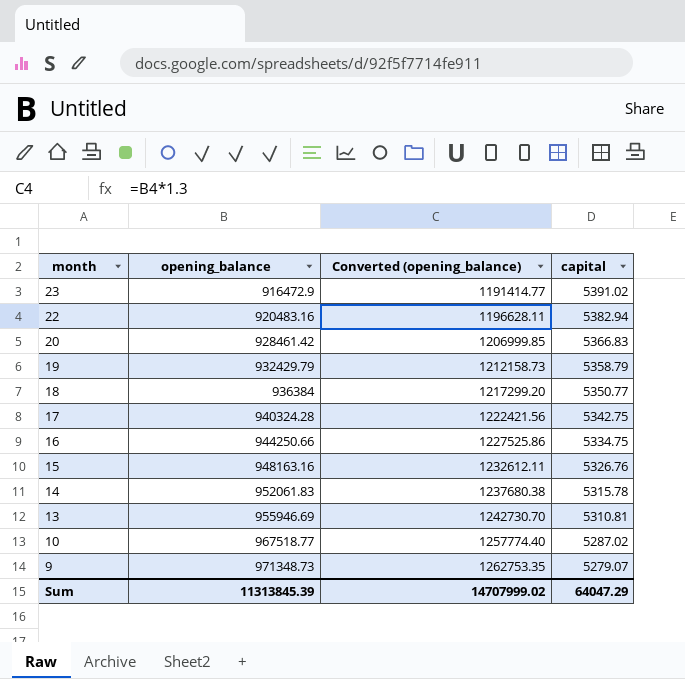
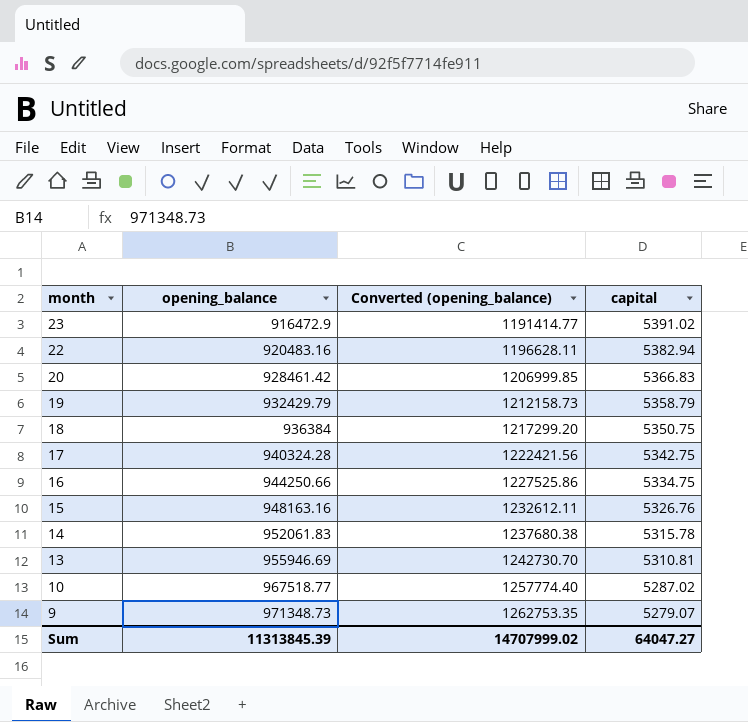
18 | capital: 5350.77 -> 5350.75
Sum | capital: 64047.29 -> 64047.27

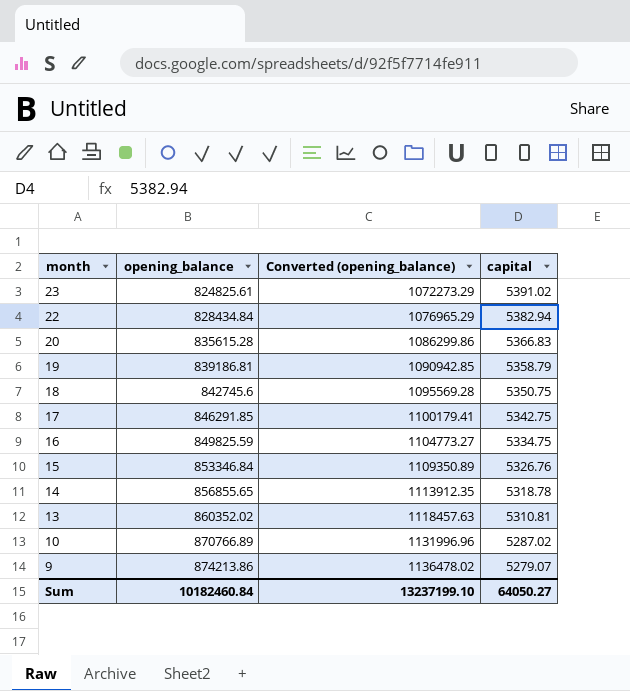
23 | opening_balance: 916472.9 -> 824825.61
23 | Converted (opening_balance): 1191414.77 -> 1072273.29
22 | opening_balance: 920483.16 -> 828434.84
22 | Converted (opening_balance): 1196628.11 -> 1076965.29
20 | opening_balance: 928461.42 -> 835615.28
20 | Converted (opening_balance): 1206999.85 -> 1086299.86
19 | opening_balance: 932429.79 -> 839186.81
19 | Converted (opening_balance): 1212158.73 -> 1090942.85
18 | opening_balance: 936384 -> 842745.6
18 | Converted (opening_balance): 1217299.20 -> 1095569.28
17 | opening_balance: 940324.28 -> 846291.85
17 | Converted (opening_balance): 1222421.56 -> 1100179.41
16 | opening_balance: 944250.66 -> 849825.59
16 | Converted (opening_balance): 1227525.86 -> 1104773.27
15 | opening_balance: 948163.16 -> 853346.84
15 | Converted (opening_balance): 1232612.11 -> 1109350.89
14 | opening_balance: 952061.83 -> 856855.65
14 | Converted (opening_balance): 1237680.38 -> 1113912.35
14 | capital: 5315.78 -> 5318.78
13 | opening_balance: 955946.69 -> 860352.02
13 | Converted (opening_balance): 1242730.70 -> 1118457.63
10 | opening_balance: 967518.77 -> 870766.89
10 | Converted (opening_balance): 1257774.40 -> 1131996.96
9 | opening_balance: 971348.73 -> 874213.86
9 | Converted (opening_balance): 1262753.35 -> 1136478.02
Sum | opening_balance: 11313845.39 -> 10182460.84
Sum | Converted (opening_balance): 14707999.02 -> 13237199.10
Sum | capital: 64047.27 -> 64050.27

